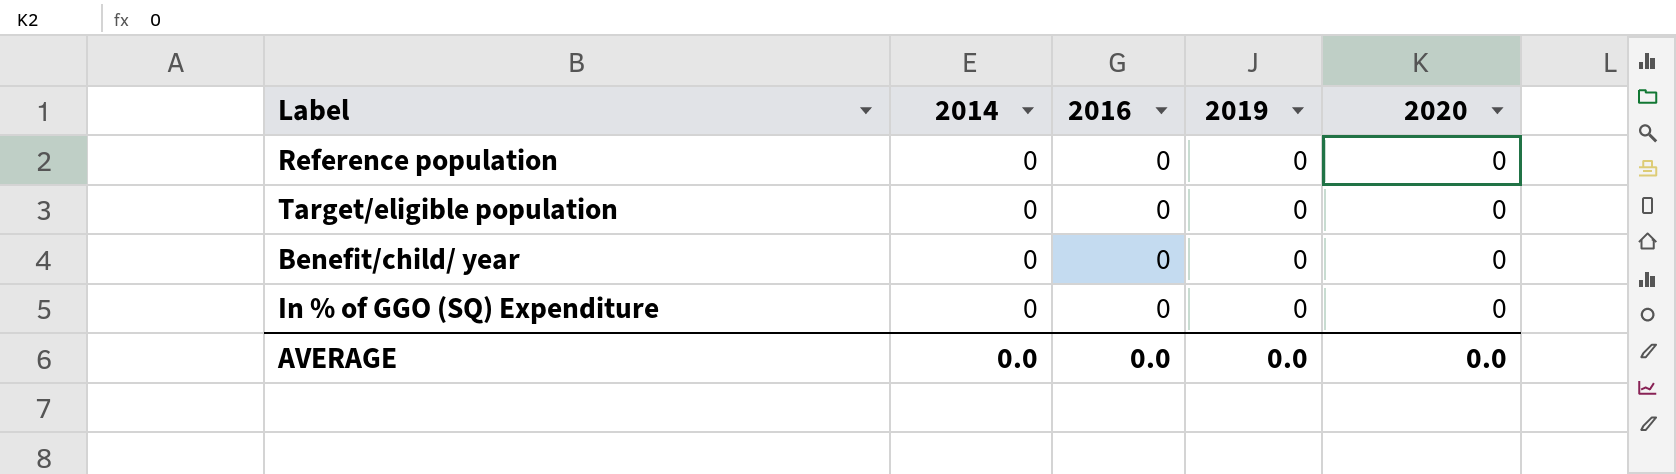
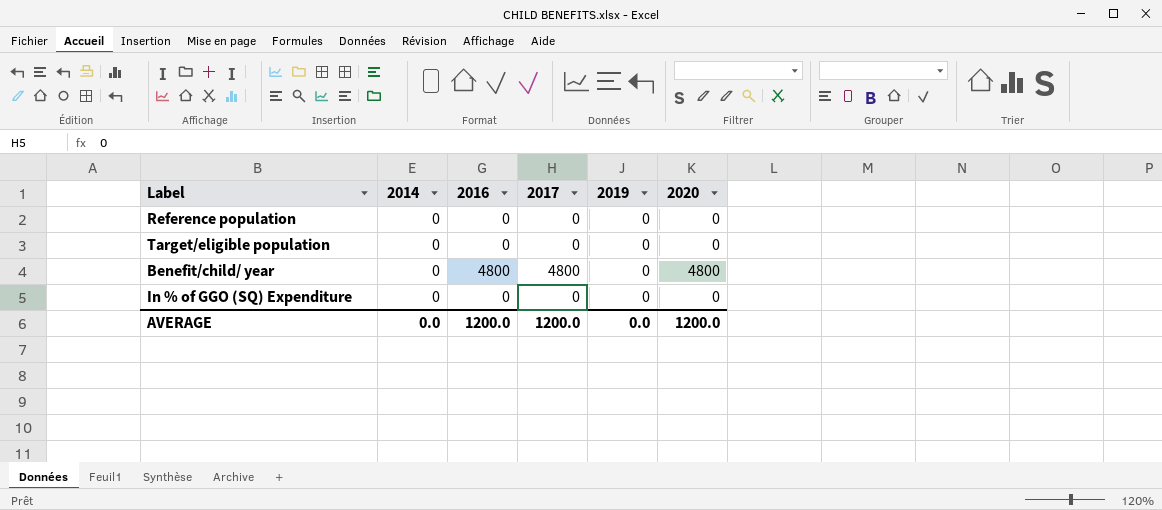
column 2017 | position: none -> 4
Benefit/child/ year | 2016: 0 -> 4800
Benefit/child/ year | 2020: 0 -> 4800
AVERAGE | 2016: 0.0 -> 1200.0
AVERAGE | 2020: 0.0 -> 1200.0

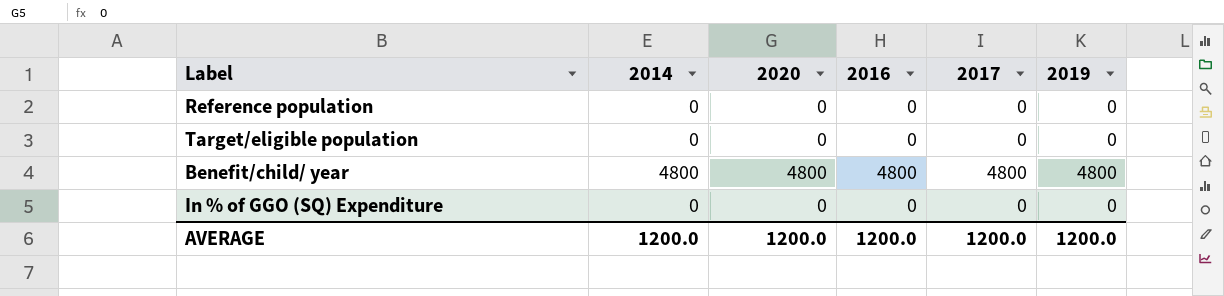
column 2020 | position: 6 -> 3
Benefit/child/ year | 2014: 0 -> 4800
Benefit/child/ year | 2019: 0 -> 4800
AVERAGE | 2014: 0.0 -> 1200.0
AVERAGE | 2019: 0.0 -> 1200.0

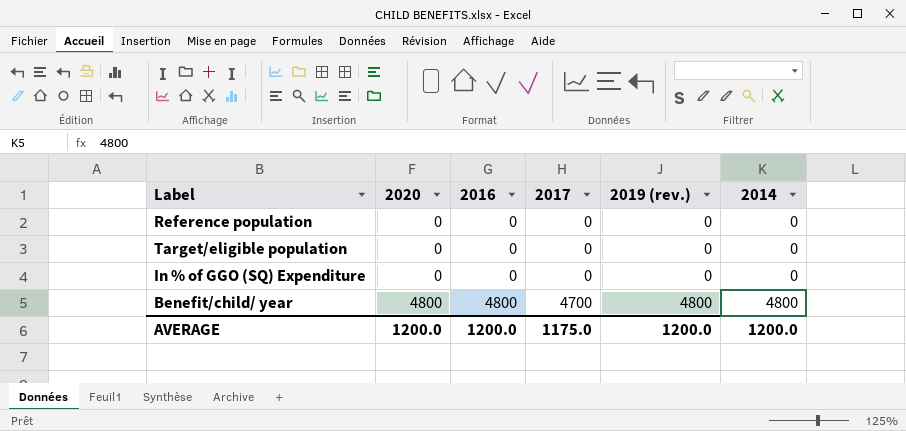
row order: none -> 2020 ascending
column name: 2019 -> 2019 (rev.)
column 2014 | position: 2 -> 6
Benefit/child/ year | 2017: 4800 -> 4700
AVERAGE | 2017: 1200.0 -> 1175.0

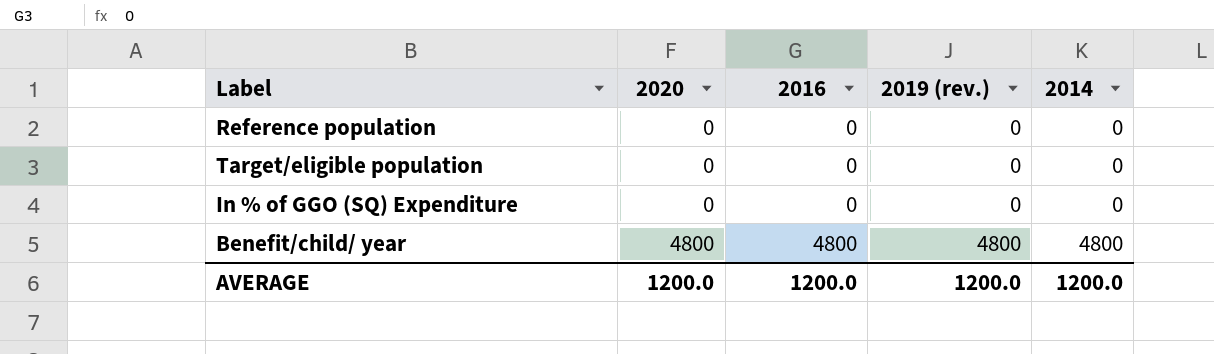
column 2017 | position: 4 -> none

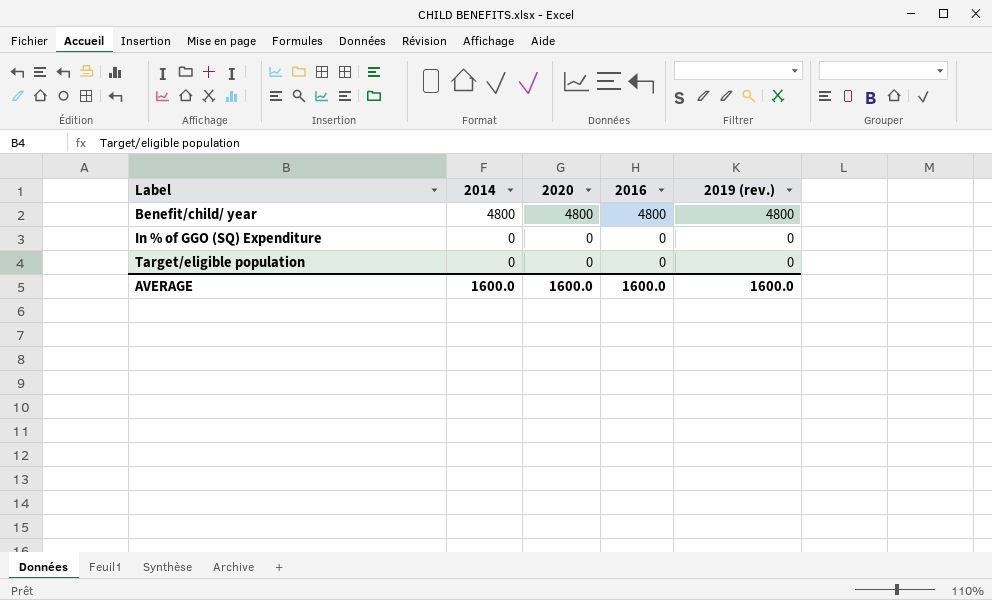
row order: 2020 ascending -> Label ascending
column 2014 | position: 5 -> 2
row Reference population: 0 | 0 | 0 | 0 -> none
AVERAGE | 2014: 1200.0 -> 1600.0
AVERAGE | 2020: 1200.0 -> 1600.0
AVERAGE | 2016: 1200.0 -> 1600.0
AVERAGE | 2019 (rev.): 1200.0 -> 1600.0

